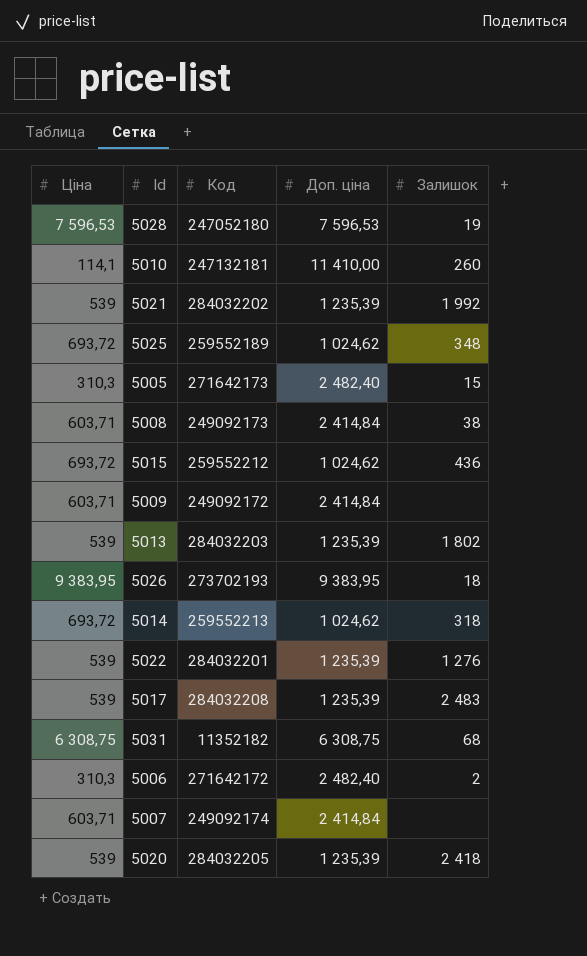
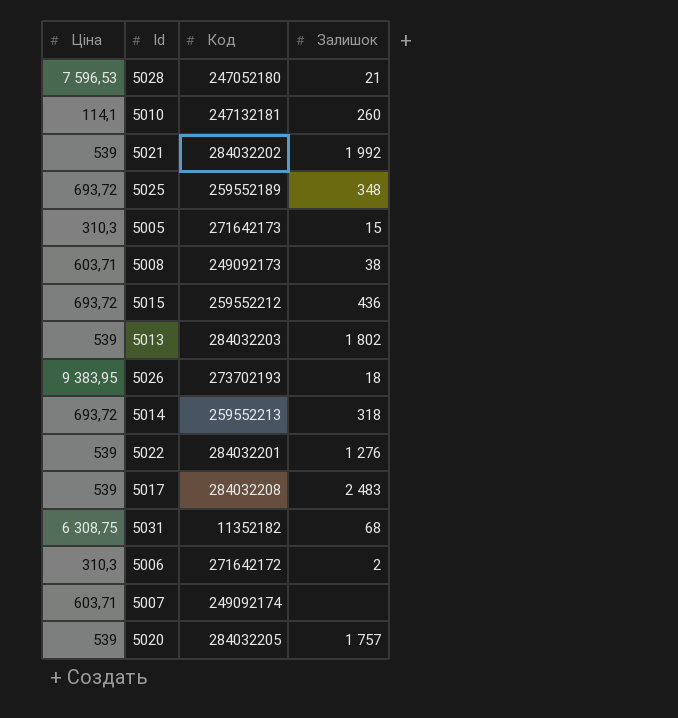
column Доп. ціна | position: 4 -> none
row 5009: 603,71 | 249092172 | 2 414,84 | none -> none
5028 | Залишок: 19 -> 21
5020 | Залишок: 2 418 -> 1 757

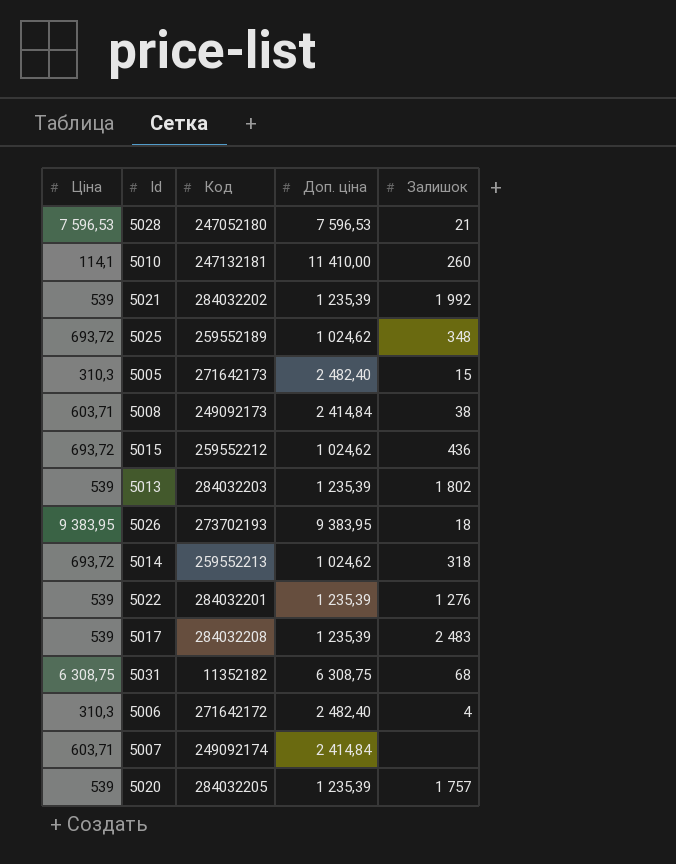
column Доп. ціна | position: none -> 4
5006 | Залишок: 2 -> 4

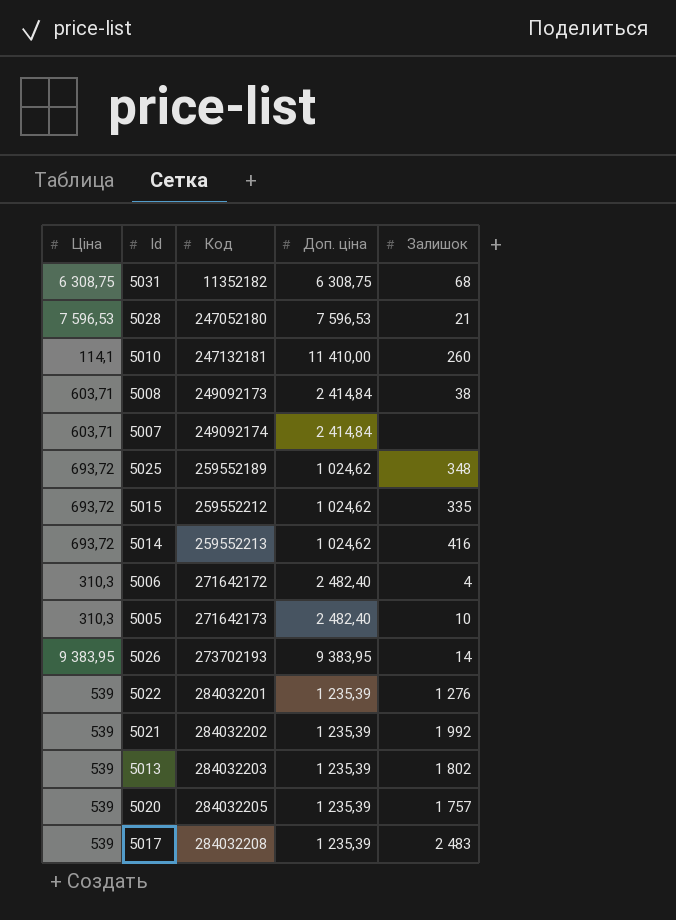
row order: none -> Код ascending
5015 | Залишок: 436 -> 335
5014 | Залишок: 318 -> 416
5005 | Залишок: 15 -> 10
5026 | Залишок: 18 -> 14

